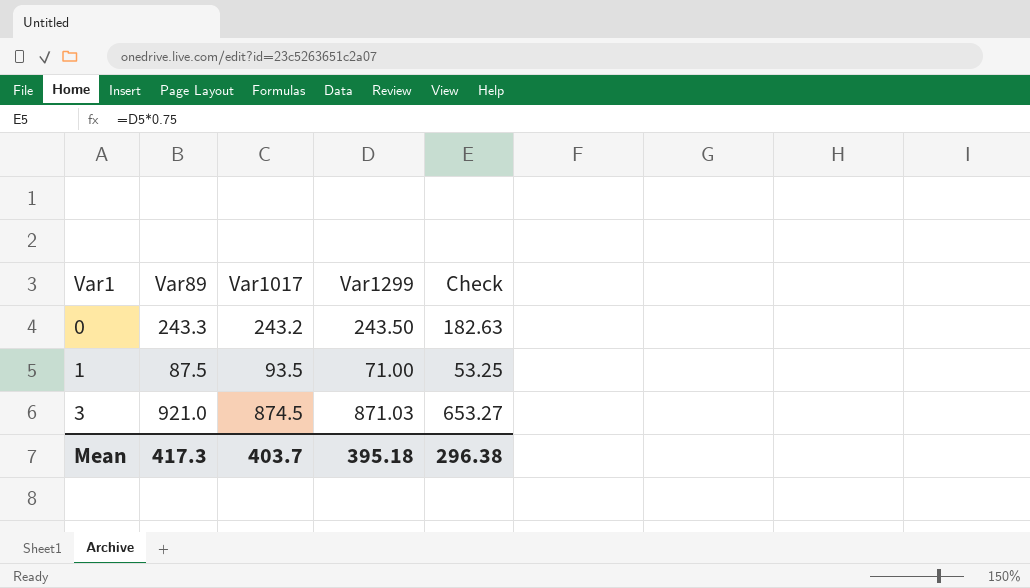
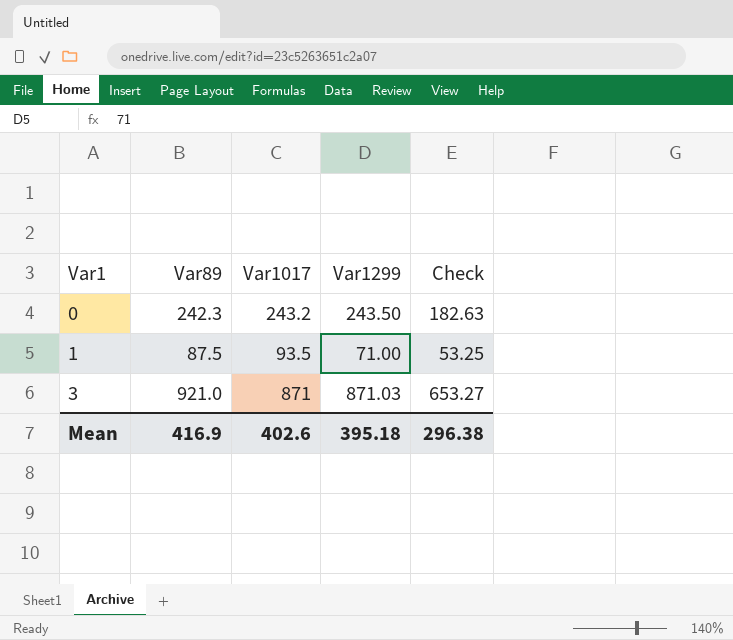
0 | Var89: 243.3 -> 242.3
3 | Var1017: 874.5 -> 871
Mean | Var89: 417.3 -> 416.9
Mean | Var1017: 403.7 -> 402.6

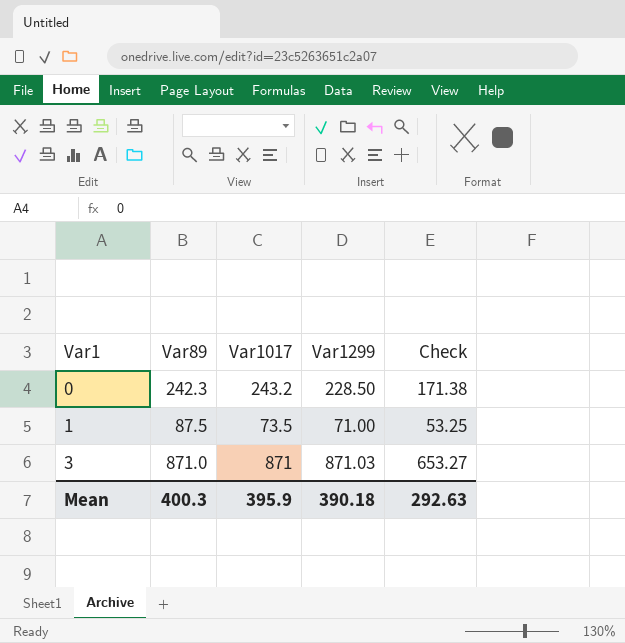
0 | Var1299: 243.50 -> 228.50
0 | Check: 182.63 -> 171.38
1 | Var1017: 93.5 -> 73.5
3 | Var89: 921.0 -> 871.0
Mean | Var89: 416.9 -> 400.3
Mean | Var1017: 402.6 -> 395.9
Mean | Var1299: 395.18 -> 390.18
Mean | Check: 296.38 -> 292.63

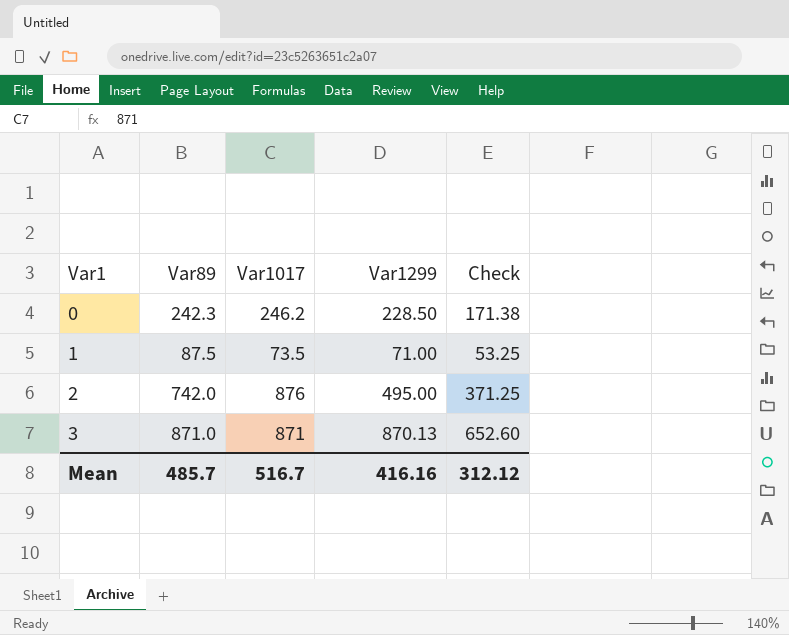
0 | Var1017: 243.2 -> 246.2
row 2: none -> 742.0 | 876 | 495.00 | 371.25
3 | Var1299: 871.03 -> 870.13
3 | Check: 653.27 -> 652.60
Mean | Var89: 400.3 -> 485.7
Mean | Var1017: 395.9 -> 516.7
Mean | Var1299: 390.18 -> 416.16
Mean | Check: 292.63 -> 312.12

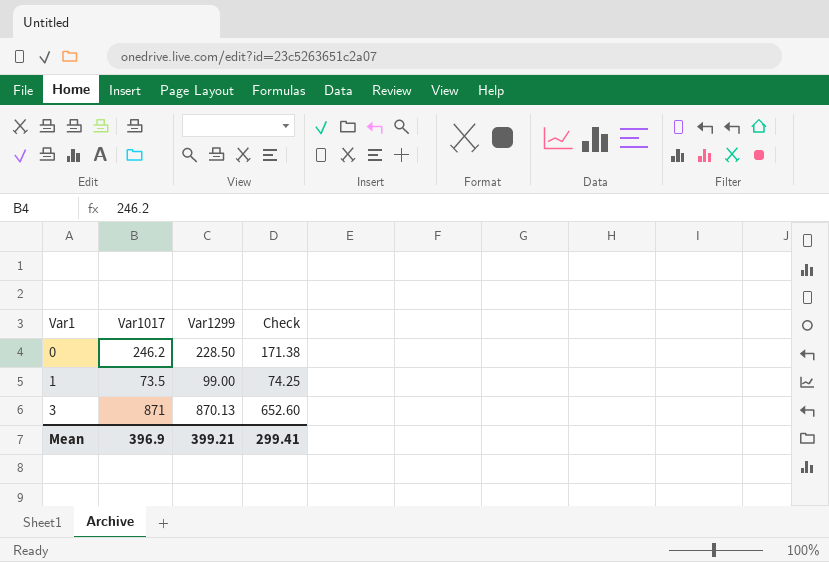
column Var89 | position: 2 -> none
row 2: 742.0 | 876 | 495.00 | 371.25 -> none
1 | Var1299: 71.00 -> 99.00
1 | Check: 53.25 -> 74.25
Mean | Var1017: 516.7 -> 396.9
Mean | Var1299: 416.16 -> 399.21
Mean | Check: 312.12 -> 299.41

